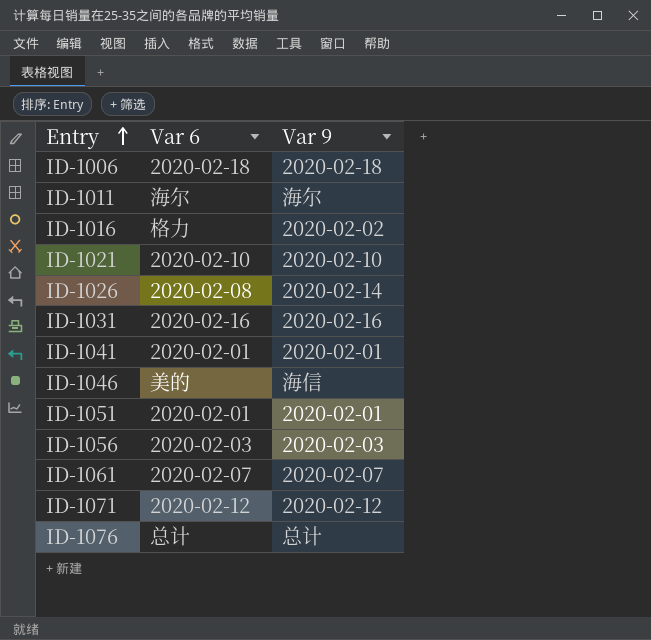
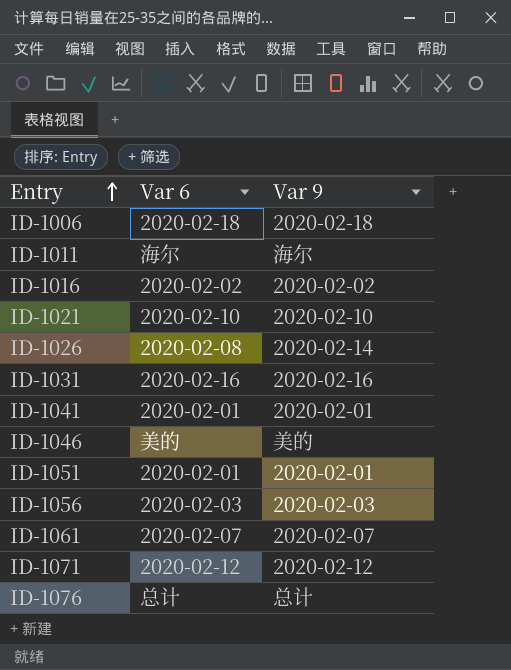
ID-1016 | Var 6: 格力 -> 2020-02-02
ID-1046 | Var 9: 海信 -> 美的

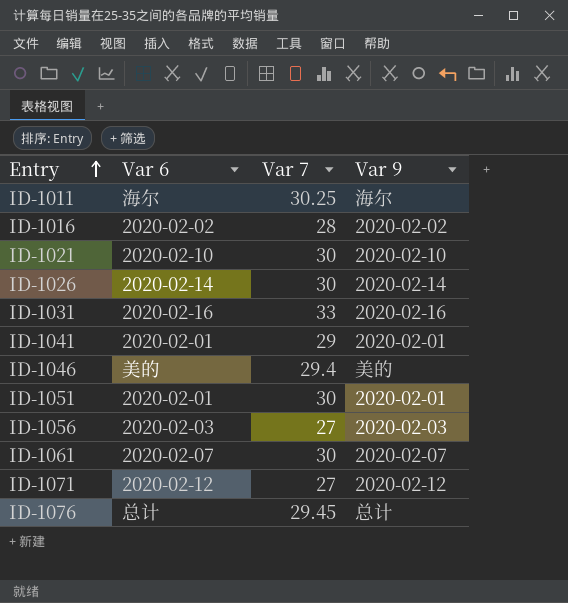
column Var 7 | position: none -> 3
row ID-1006: 2020-02-18 | 2020-02-18 -> none
ID-1026 | Var 6: 2020-02-08 -> 2020-02-14

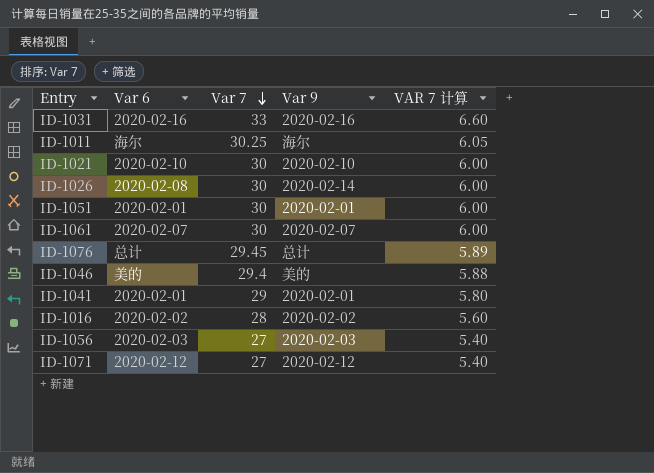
row order: Entry ascending -> Var 7 descending
column VAR 7 计算 | formula: none -> [Var 7] * 0.2
ID-1026 | Var 6: 2020-02-14 -> 2020-02-08

